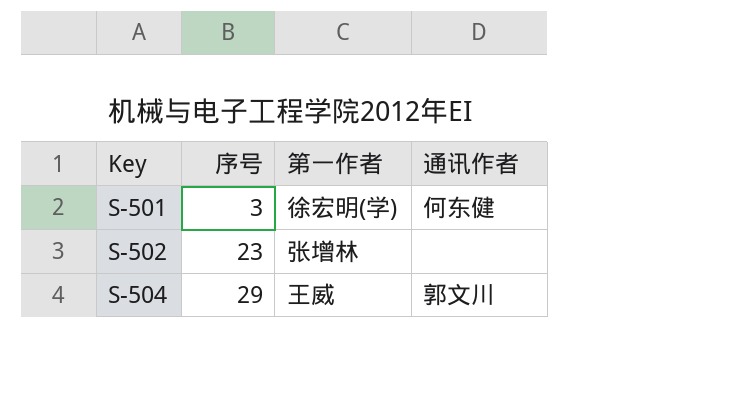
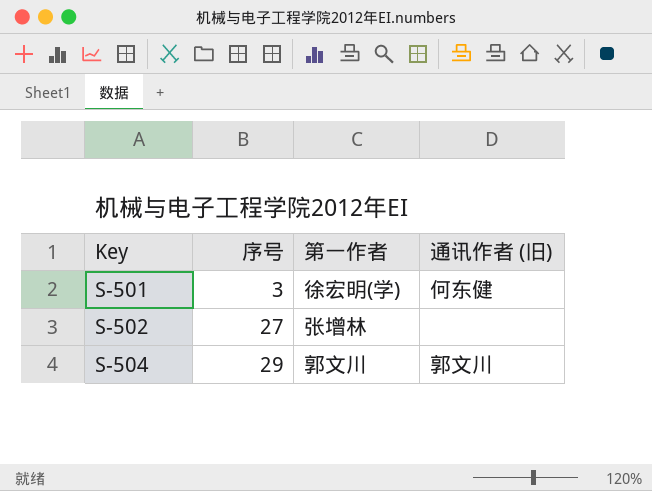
column name: 通讯作者 -> 通讯作者 (旧)
S-502 | 序号: 23 -> 27
S-504 | 第一作者: 王威 -> 郭文川

